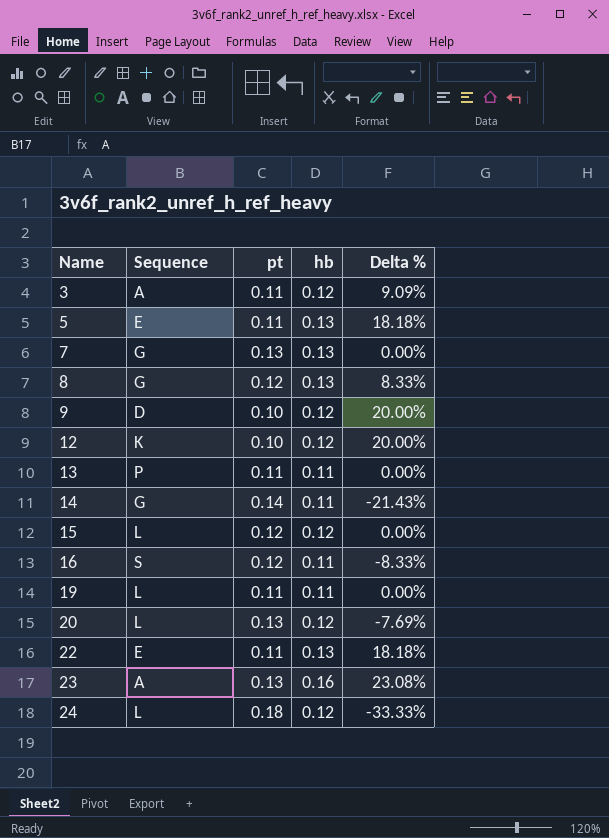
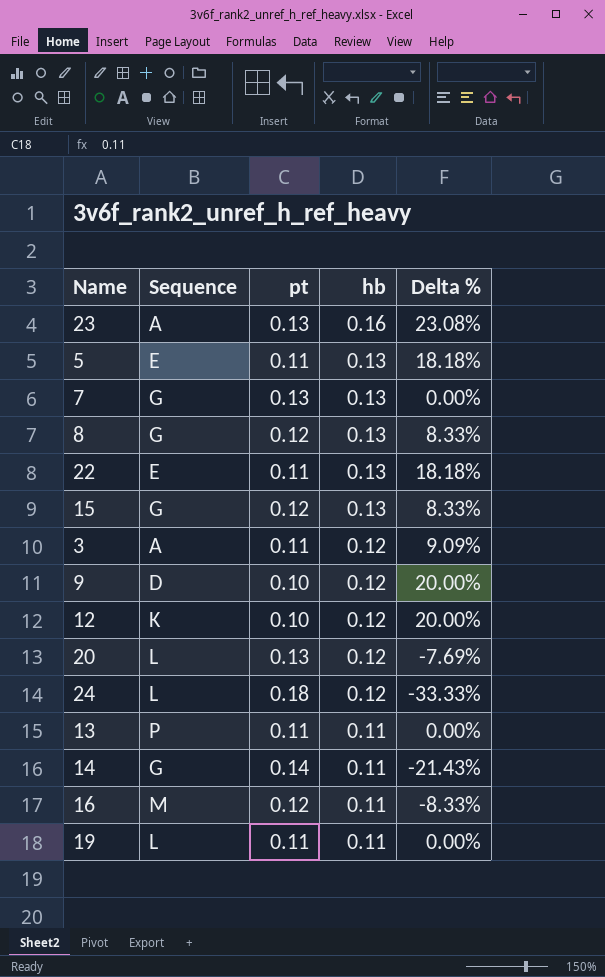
row order: Name ascending -> hb descending
15 | Sequence: L -> G
15 | hb: 0.12 -> 0.13
15 | Delta %: 0.00% -> 8.33%
16 | Sequence: S -> M

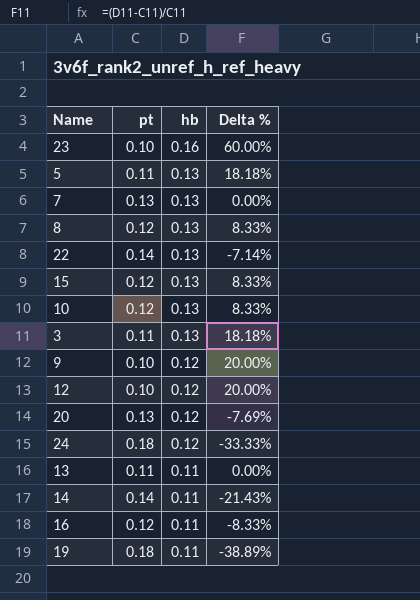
column Sequence | position: 2 -> none
23 | pt: 0.13 -> 0.10
23 | Delta %: 23.08% -> 60.00%
22 | pt: 0.11 -> 0.14
22 | Delta %: 18.18% -> -7.14%
row 10: none -> 0.12 | 0.13 | 8.33%
3 | hb: 0.12 -> 0.13
3 | Delta %: 9.09% -> 18.18%
19 | pt: 0.11 -> 0.18
19 | Delta %: 0.00% -> -38.89%

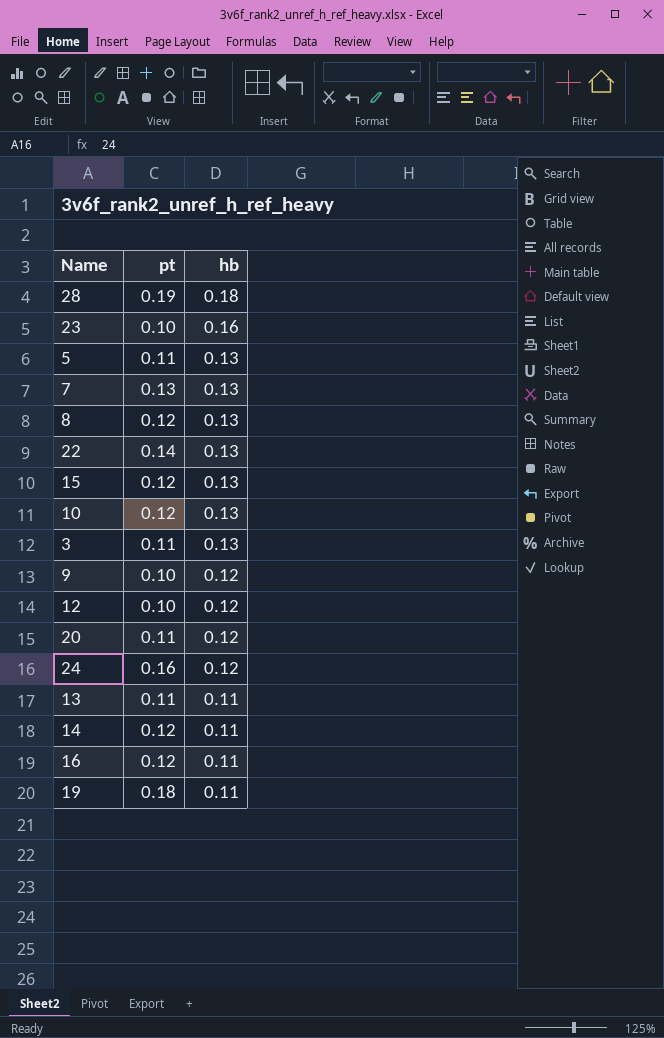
column Delta % | formula: ([hb] - [pt]) / [pt] -> none
row 28: none -> 0.19 | 0.18
20 | pt: 0.13 -> 0.11
24 | pt: 0.18 -> 0.16
14 | pt: 0.14 -> 0.12

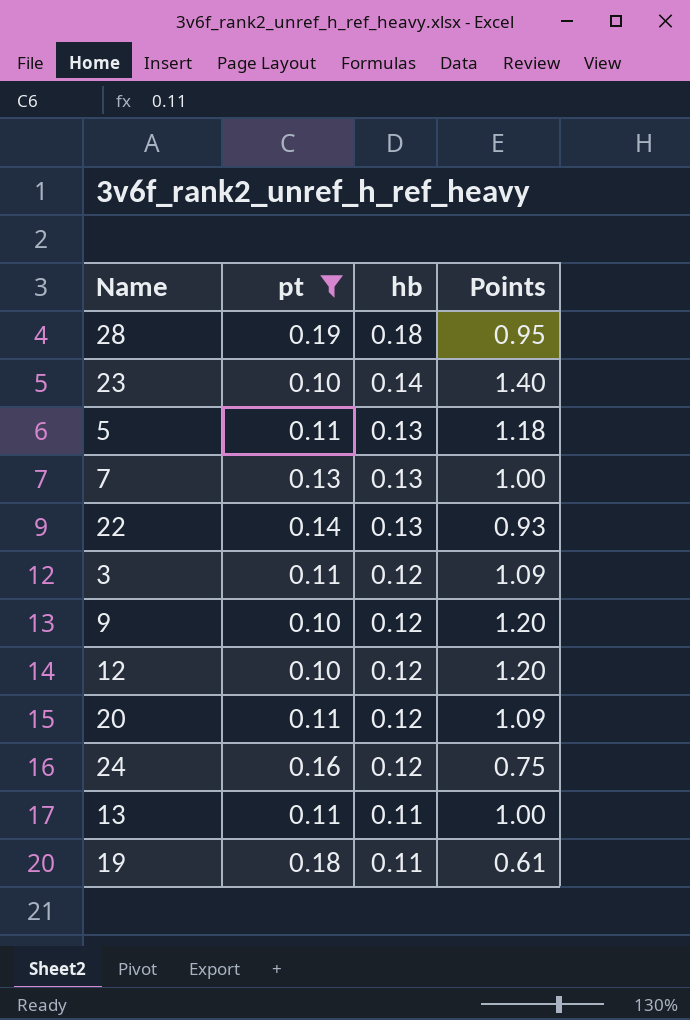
filter: none -> pt != 0.12
column Points | formula: none -> [hb] / [pt]
23 | hb: 0.16 -> 0.14
3 | hb: 0.13 -> 0.12

